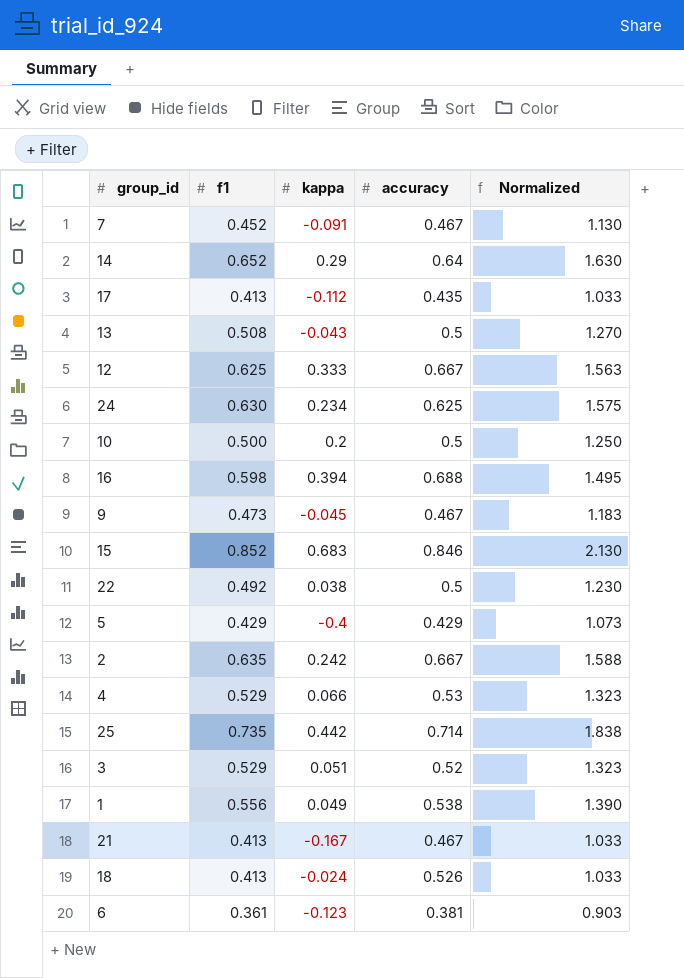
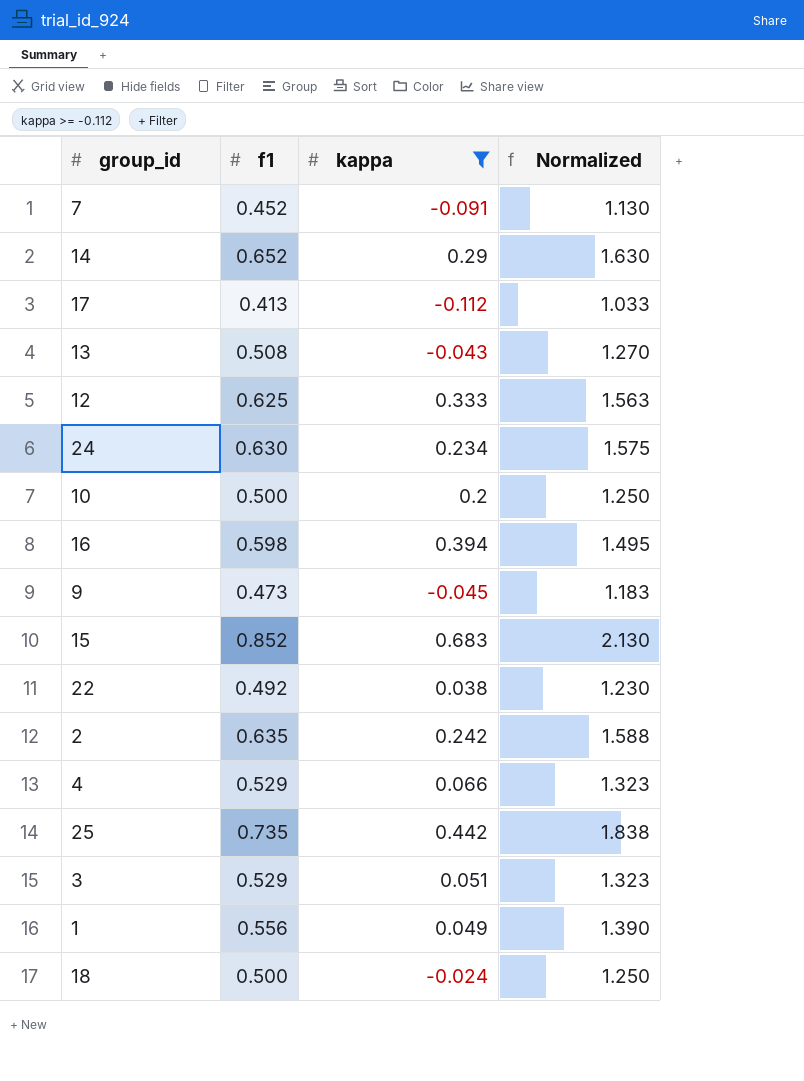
filter: none -> kappa >= -0.112
column accuracy | position: 4 -> none
18 | f1: 0.413 -> 0.500
18 | Normalized: 1.033 -> 1.250

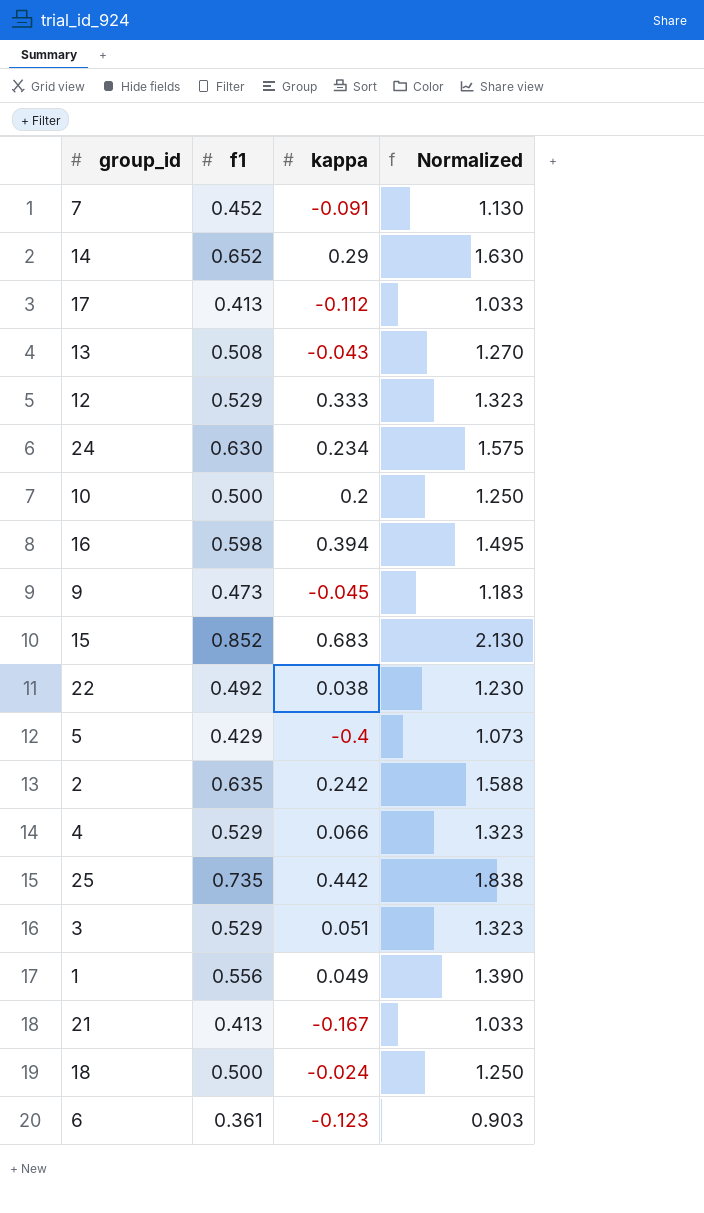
filter: kappa >= -0.112 -> none
12 | f1: 0.625 -> 0.529
12 | Normalized: 1.563 -> 1.323

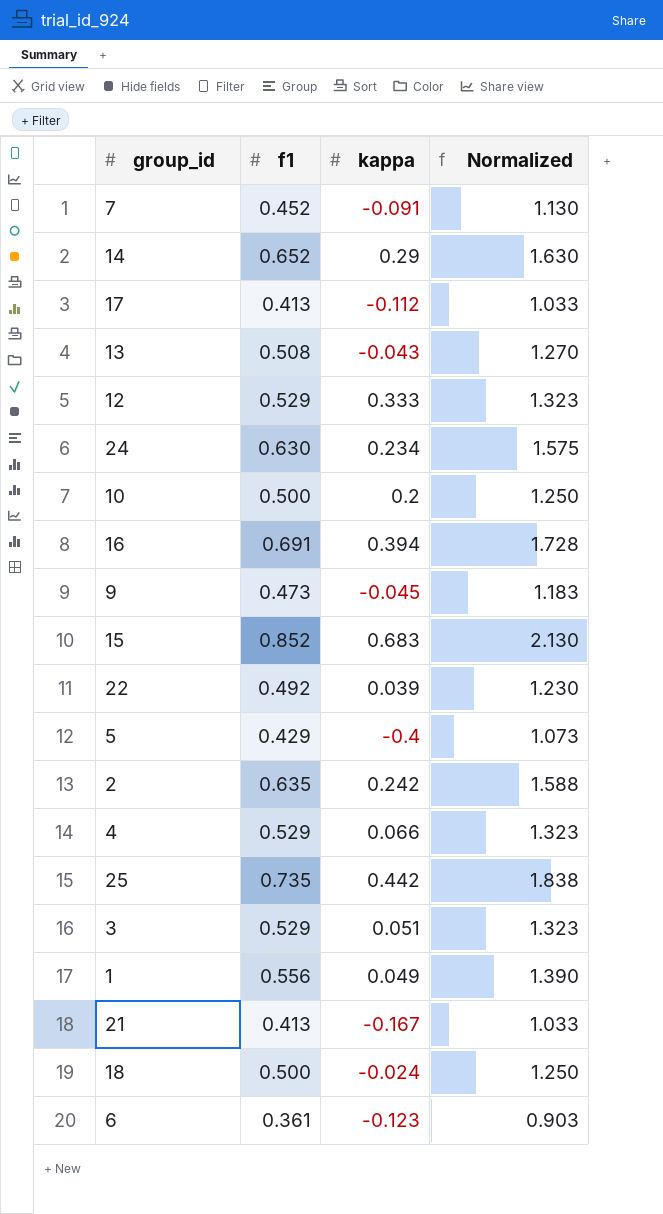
16 | f1: 0.598 -> 0.691
16 | Normalized: 1.495 -> 1.728
22 | kappa: 0.038 -> 0.039

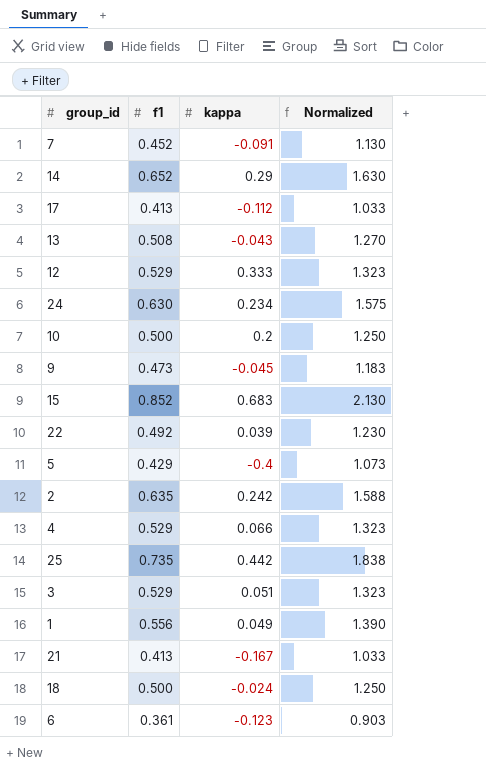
row 16: 0.691 | 0.394 | 1.728 -> none

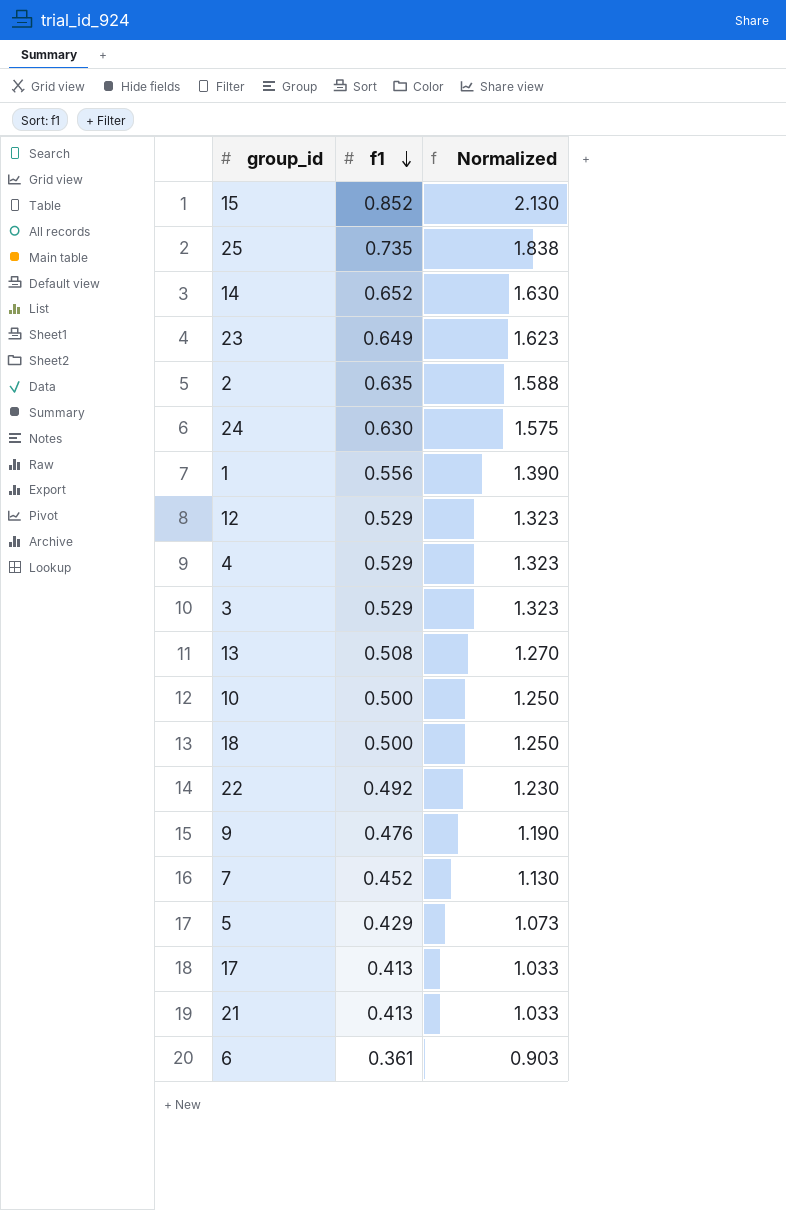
row order: none -> f1 descending
column kappa | position: 3 -> none
row 23: none -> 0.649 | 1.623
9 | f1: 0.473 -> 0.476
9 | Normalized: 1.183 -> 1.190

